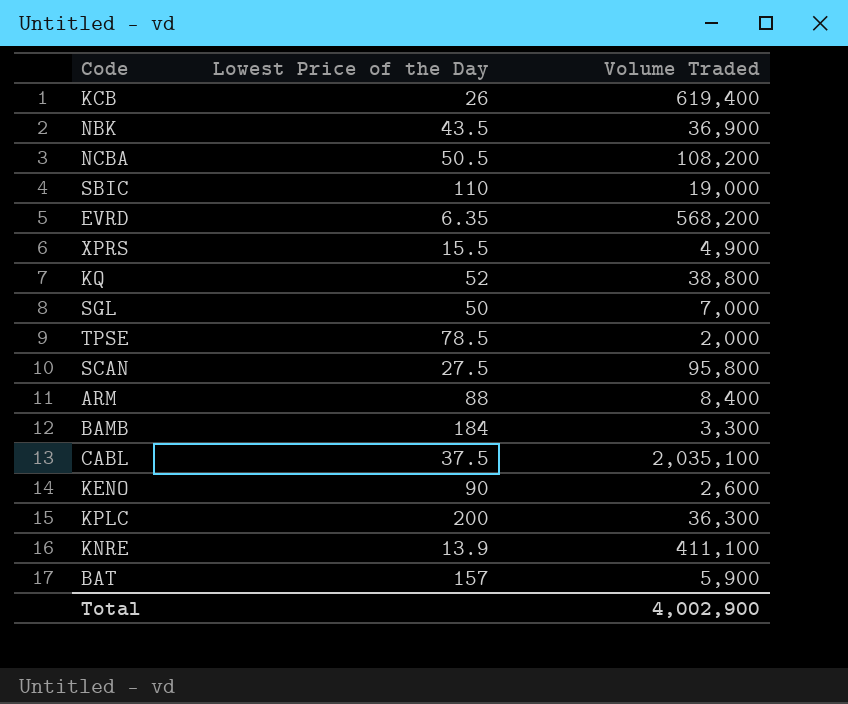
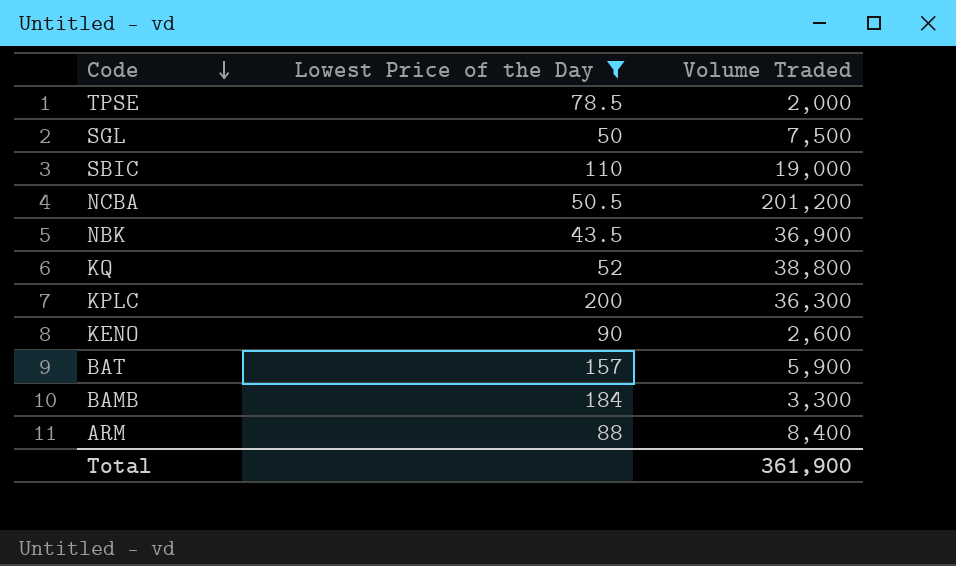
filter: none -> Lowest Price of the Day >= 43.5
row order: none -> Code descending
SGL | Volume Traded: 7,000 -> 7,500
NCBA | Volume Traded: 108,200 -> 201,200
Total | Volume Traded: 4,002,900 -> 361,900

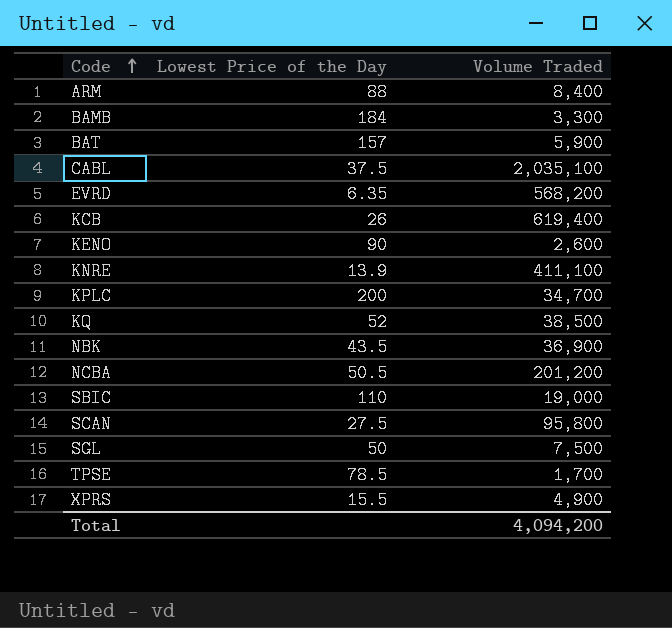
filter: Lowest Price of the Day >= 43.5 -> none
row order: Code descending -> Code ascending
KPLC | Volume Traded: 36,300 -> 34,700
KQ | Volume Traded: 38,800 -> 38,500
TPSE | Volume Traded: 2,000 -> 1,700
Total | Volume Traded: 361,900 -> 4,094,200

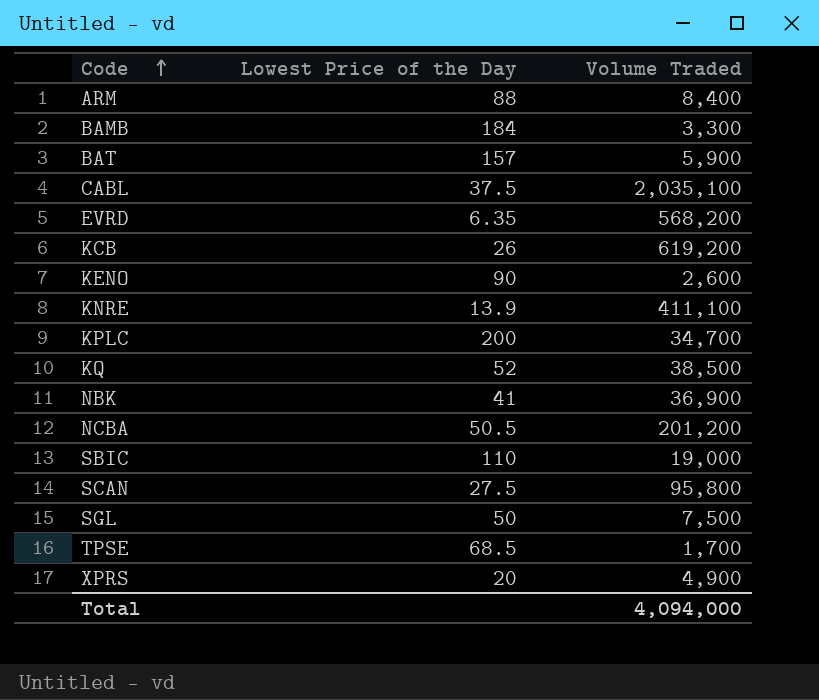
KCB | Volume Traded: 619,400 -> 619,200
NBK | Lowest Price of the Day: 43.5 -> 41
TPSE | Lowest Price of the Day: 78.5 -> 68.5
XPRS | Lowest Price of the Day: 15.5 -> 20
Total | Volume Traded: 4,094,200 -> 4,094,000

